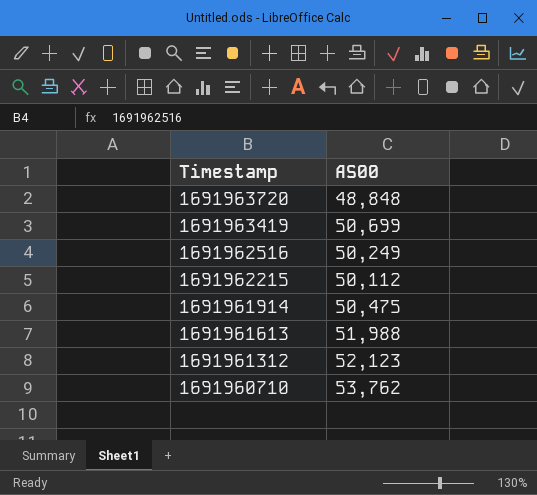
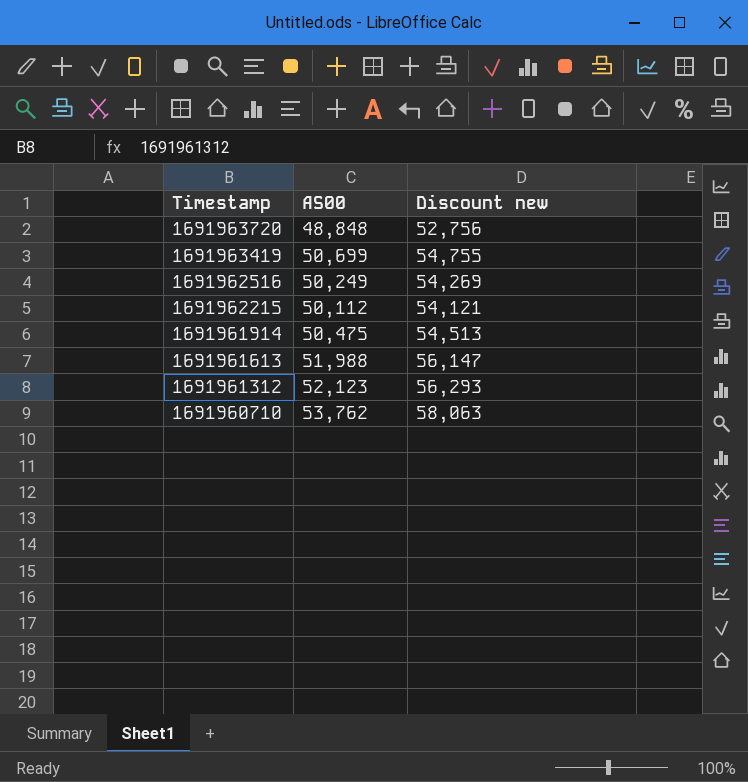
column Discount new | formula: none -> [AS00] * 1.08

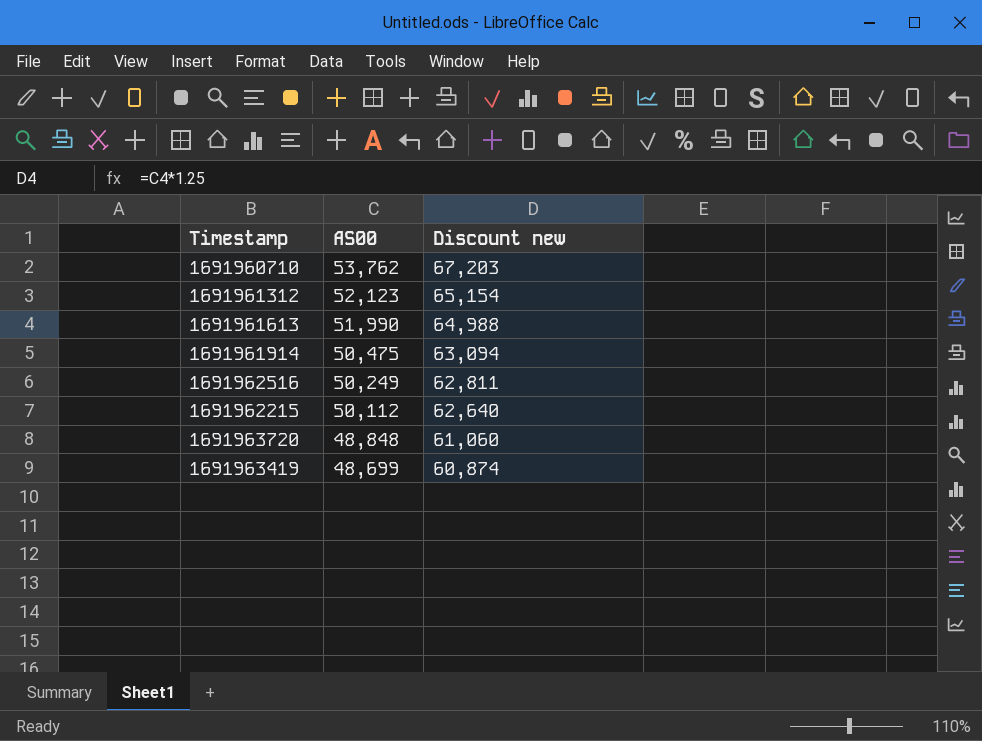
row order: Timestamp descending -> AS00 descending
column Discount new | formula: [AS00] * 1.08 -> [AS00] * 1.25
1691961613 | AS00: 51,988 -> 51,990
1691963419 | AS00: 50,699 -> 48,699

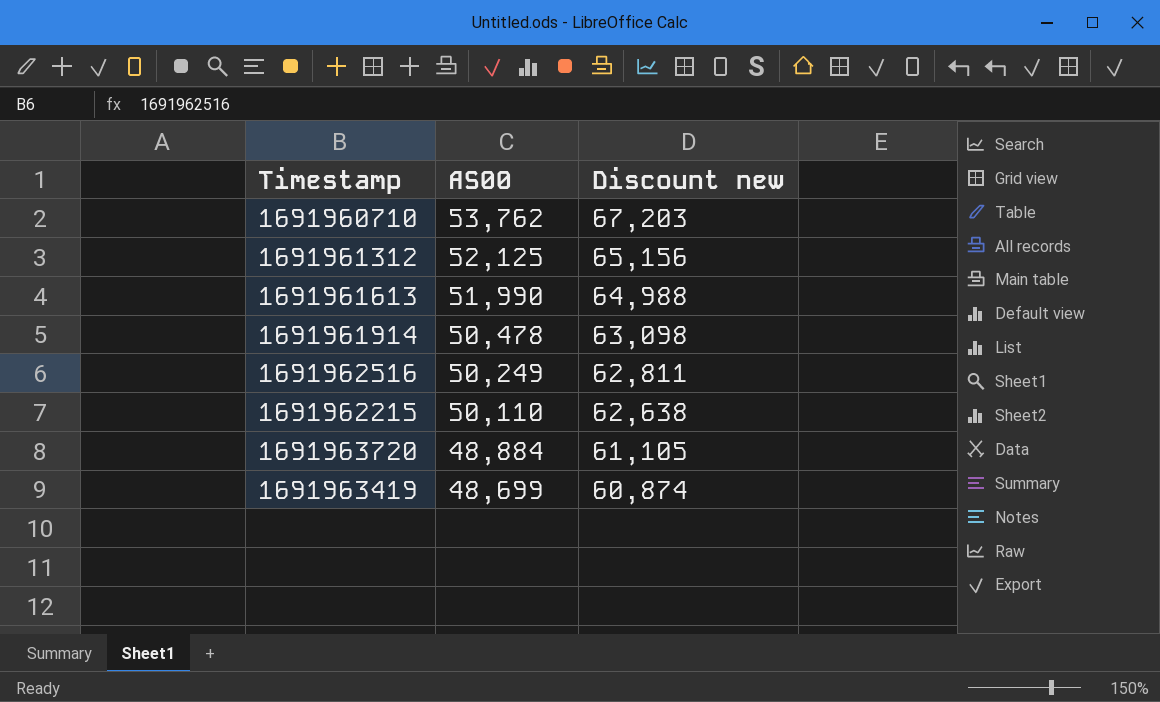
1691961312 | AS00: 52,123 -> 52,125
1691961312 | Discount new: 65,154 -> 65,156
1691961914 | AS00: 50,475 -> 50,478
1691961914 | Discount new: 63,094 -> 63,098
1691962215 | AS00: 50,112 -> 50,110
1691962215 | Discount new: 62,640 -> 62,638
1691963720 | AS00: 48,848 -> 48,884
1691963720 | Discount new: 61,060 -> 61,105

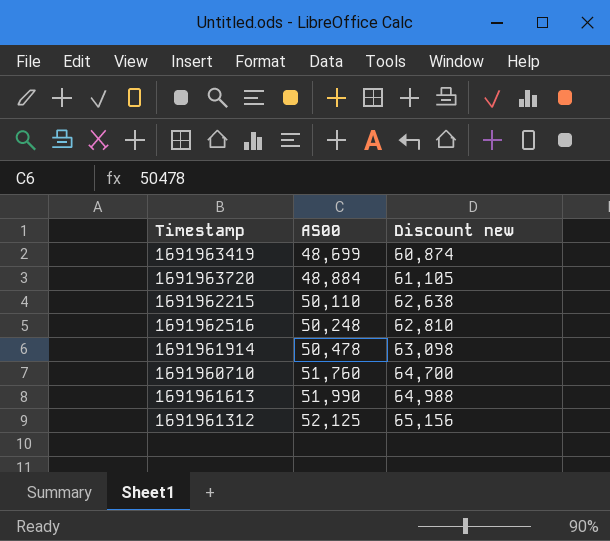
row order: AS00 descending -> AS00 ascending
1691962516 | AS00: 50,249 -> 50,248
1691962516 | Discount new: 62,811 -> 62,810
1691960710 | AS00: 53,762 -> 51,760
1691960710 | Discount new: 67,203 -> 64,700

